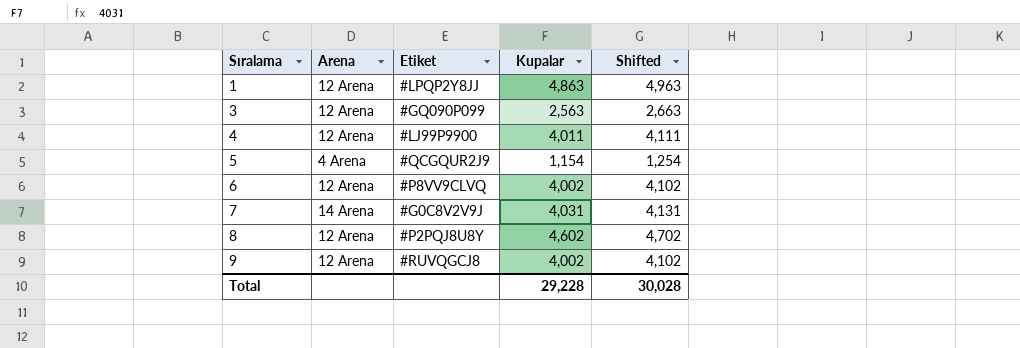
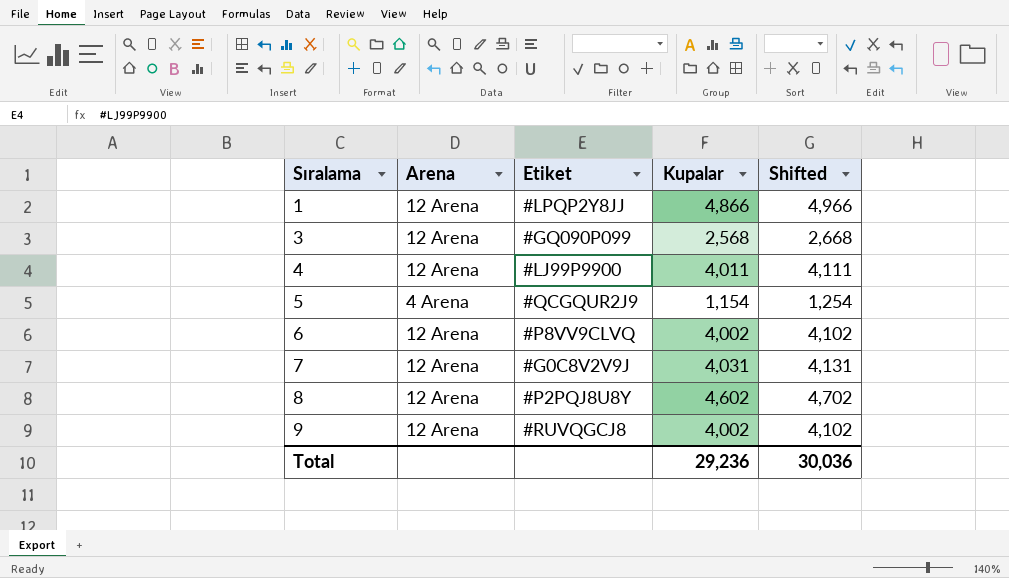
1 | Kupalar: 4,863 -> 4,866
1 | Shifted: 4,963 -> 4,966
3 | Kupalar: 2,563 -> 2,568
3 | Shifted: 2,663 -> 2,668
7 | Arena: 14 Arena -> 12 Arena
Total | Kupalar: 29,228 -> 29,236
Total | Shifted: 30,028 -> 30,036

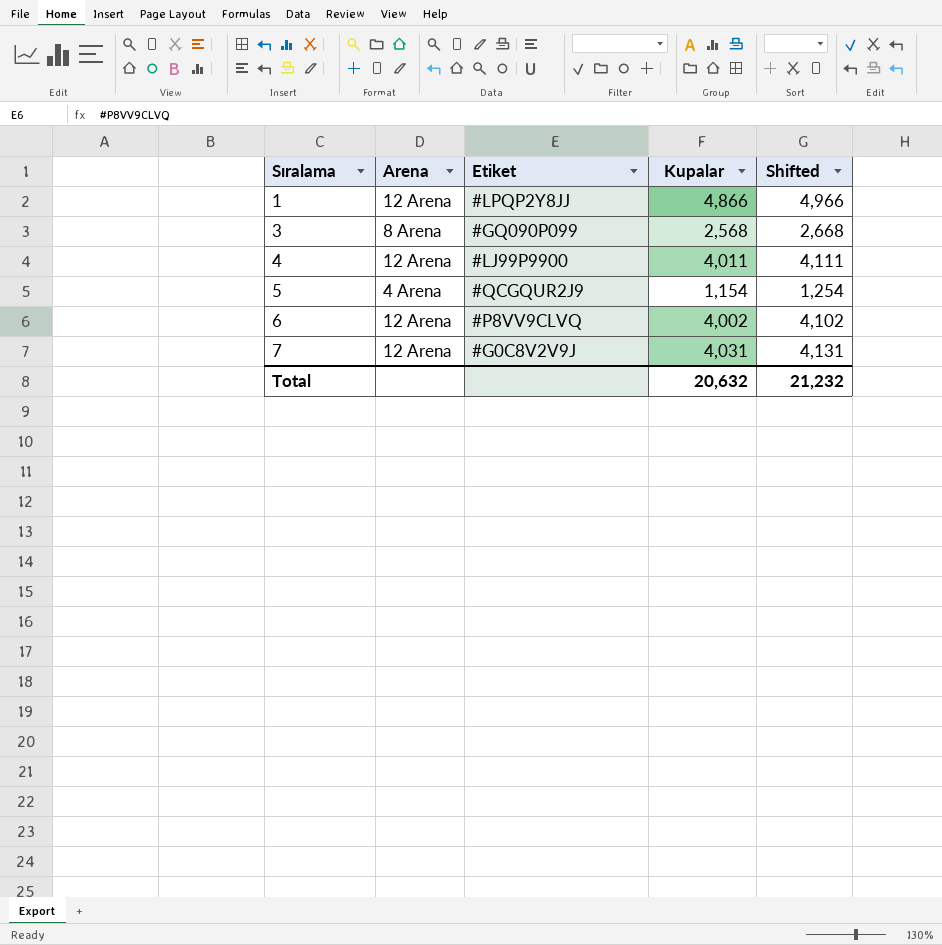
row 8: 12 Arena | #P2PQJ8U8Y | 4,602 | 4,702 -> none
row 9: 12 Arena | #RUVQGCJ8 | 4,002 | 4,102 -> none
3 | Arena: 12 Arena -> 8 Arena
Total | Kupalar: 29,236 -> 20,632
Total | Shifted: 30,036 -> 21,232

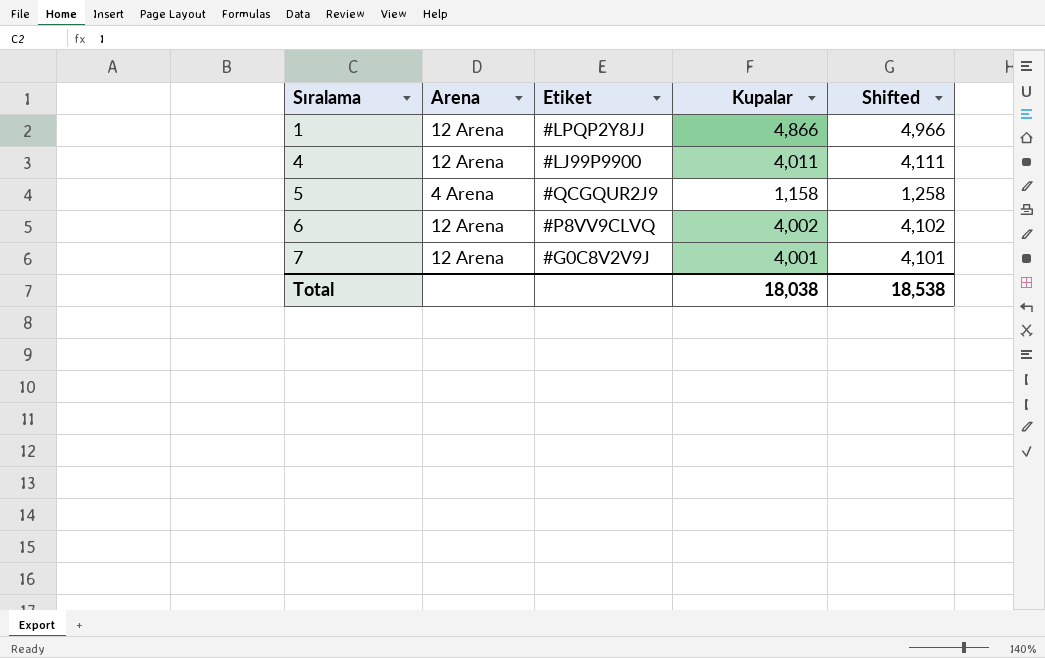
row 3: 8 Arena | #GQ090P099 | 2,568 | 2,668 -> none
5 | Kupalar: 1,154 -> 1,158
5 | Shifted: 1,254 -> 1,258
7 | Kupalar: 4,031 -> 4,001
7 | Shifted: 4,131 -> 4,101
Total | Kupalar: 20,632 -> 18,038
Total | Shifted: 21,232 -> 18,538

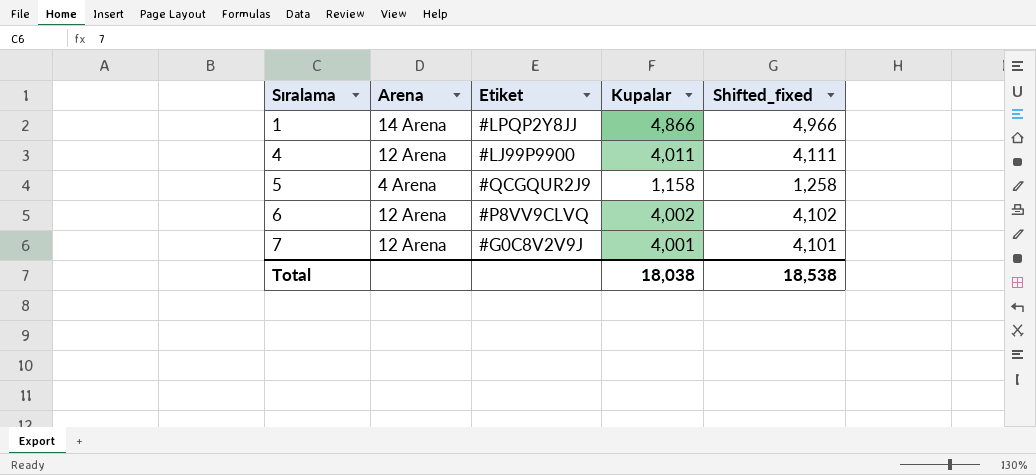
column name: Shifted -> Shifted_fixed
1 | Arena: 12 Arena -> 14 Arena

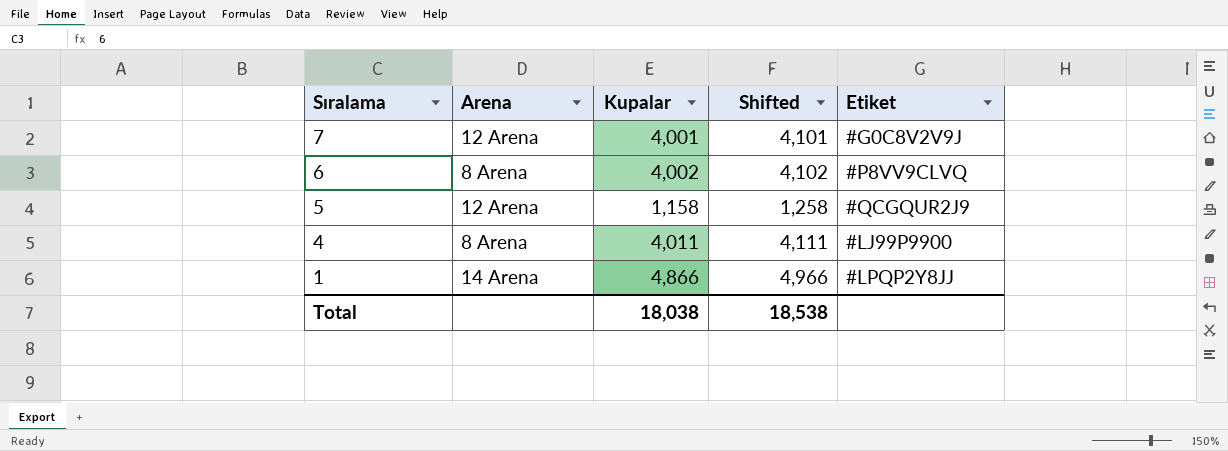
row order: Sıralama ascending -> Sıralama descending
column name: Shifted_fixed -> Shifted
column Etiket | position: 3 -> 5
6 | Arena: 12 Arena -> 8 Arena
5 | Arena: 4 Arena -> 12 Arena
4 | Arena: 12 Arena -> 8 Arena

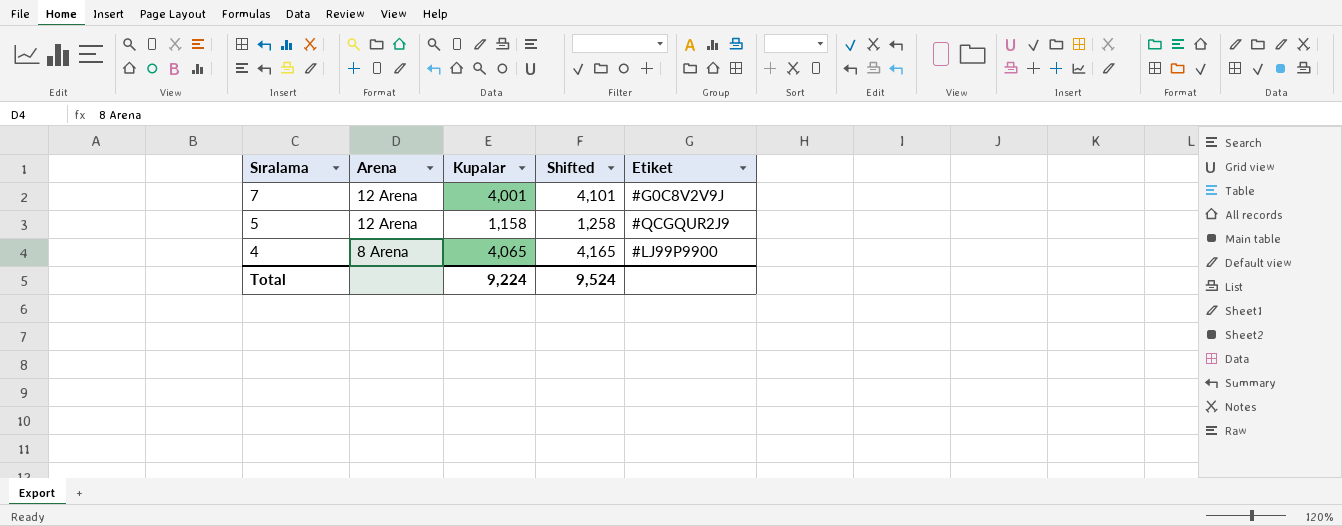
row 6: 8 Arena | 4,002 | 4,102 | #P8VV9CLVQ -> none
row 1: 14 Arena | 4,866 | 4,966 | #LPQP2Y8JJ -> none
4 | Kupalar: 4,011 -> 4,065
4 | Shifted: 4,111 -> 4,165
Total | Kupalar: 18,038 -> 9,224
Total | Shifted: 18,538 -> 9,524

